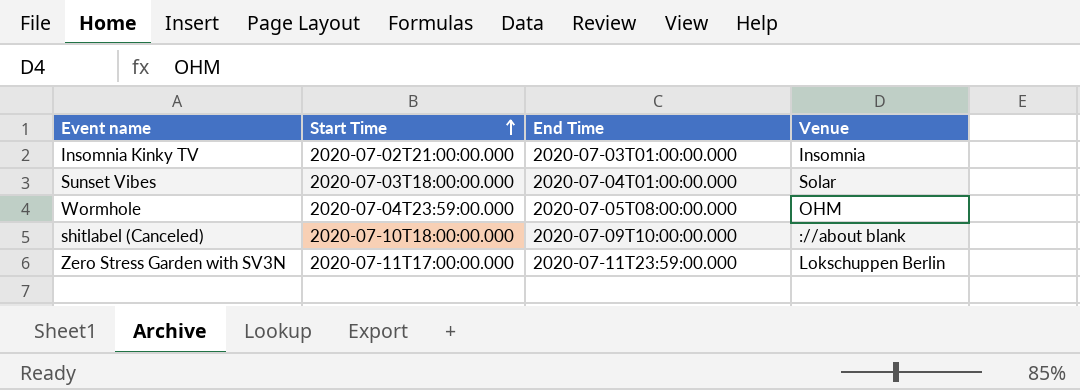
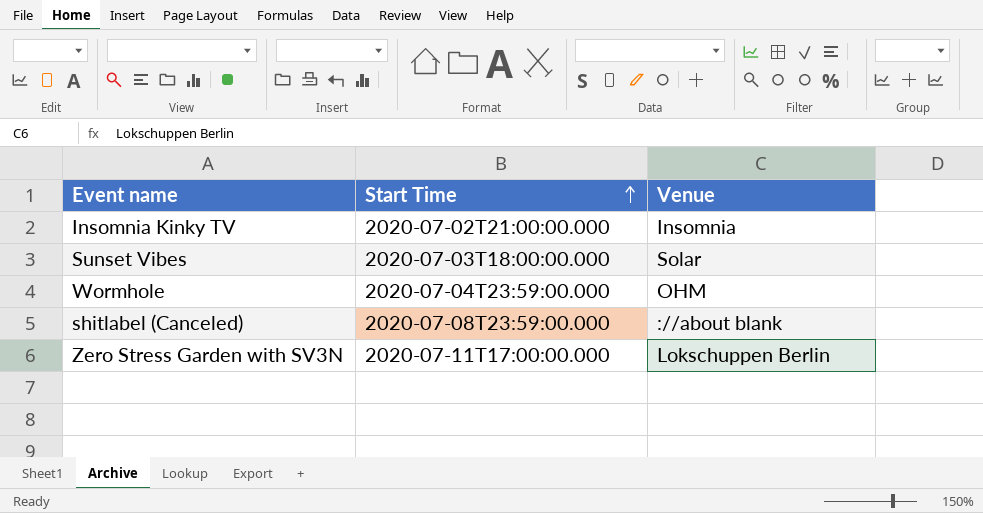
column End Time | position: 3 -> none
shitlabel (Canceled) | Start Time: 2020-07-10T18:00:00.000 -> 2020-07-08T23:59:00.000

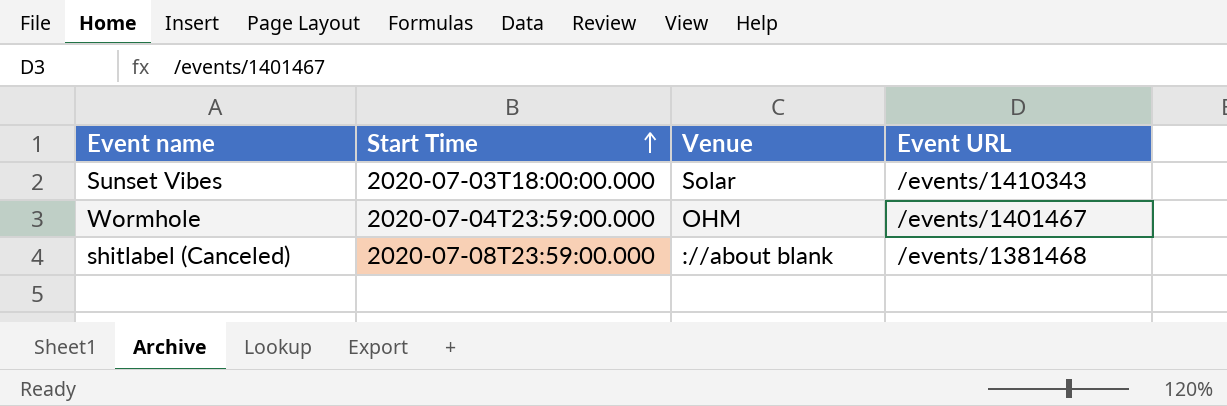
column Event URL | position: none -> 4
row Insomnia Kinky TV: 2020-07-02T21:00:00.000 | Insomnia -> none
row Zero Stress Garden with SV3N: 2020-07-11T17:00:00.000 | Lokschuppen Berlin -> none

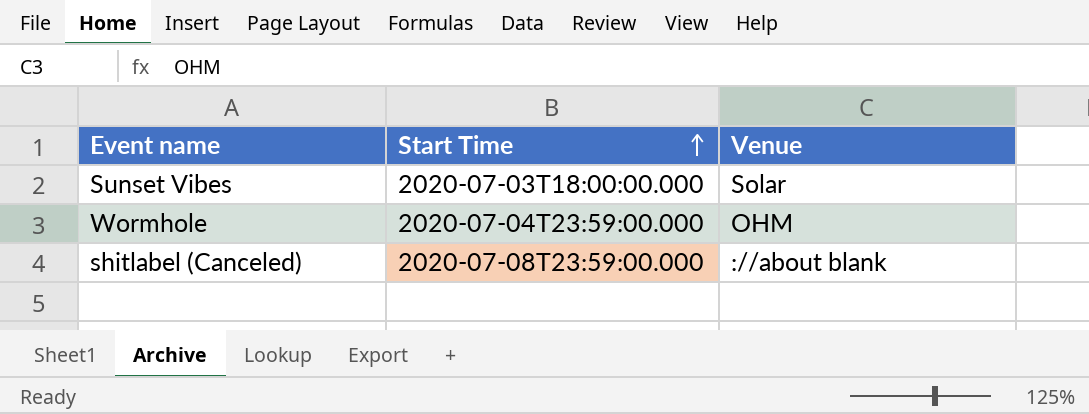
column Event URL | position: 4 -> none

